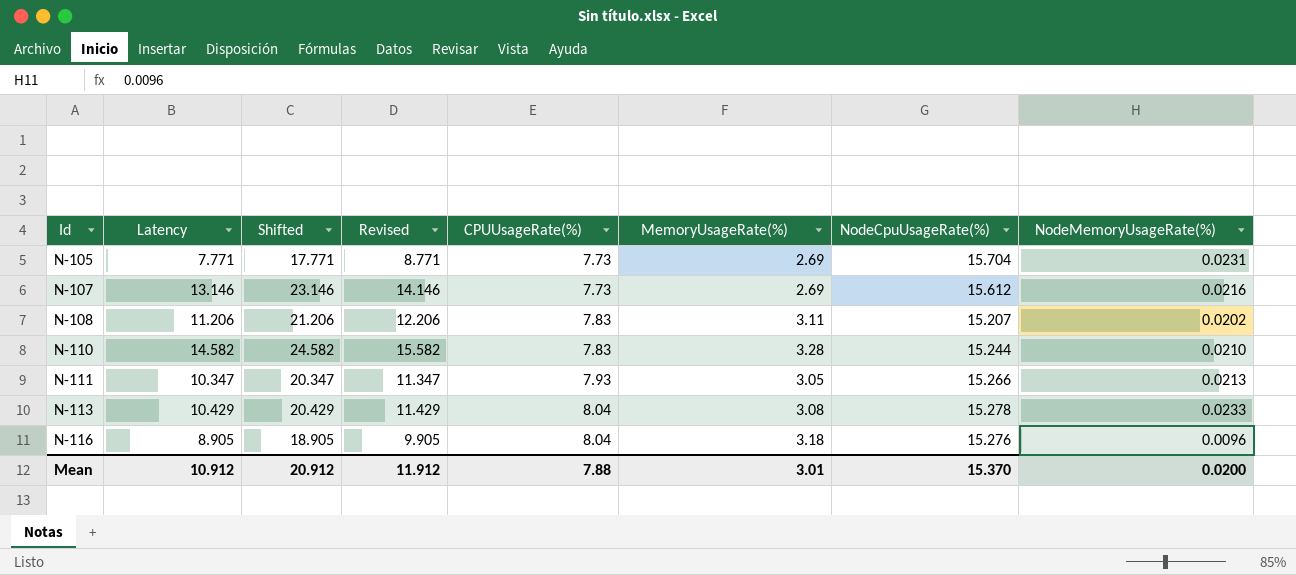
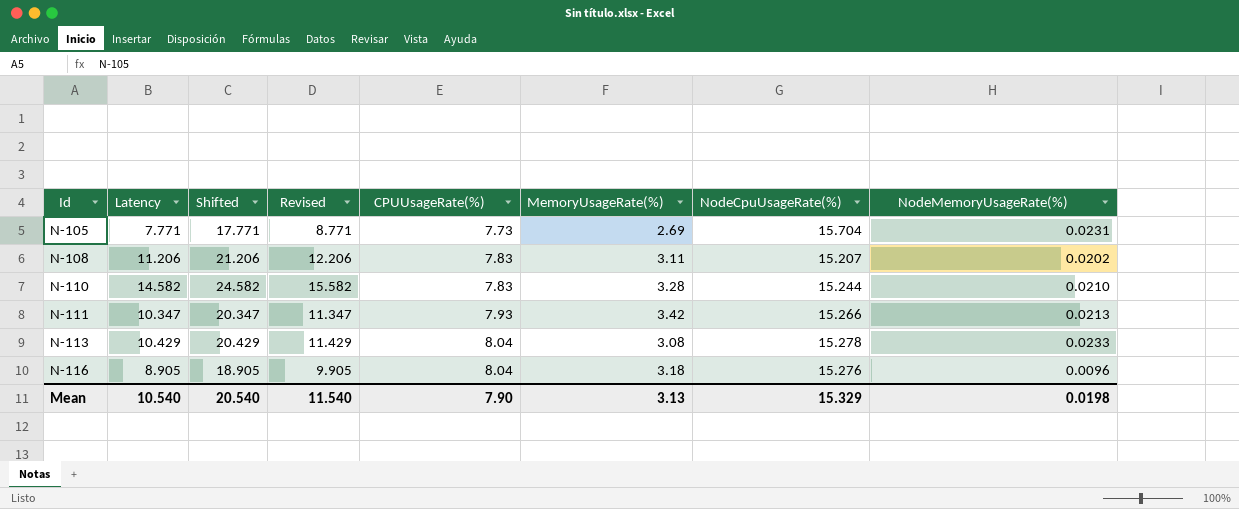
row N-107: 13.146 | 23.146 | 14.146 | 7.73 | 2.69 | 15.612 | 0.0216 -> none
N-111 | MemoryUsageRate(%): 3.05 -> 3.42
Mean | Latency: 10.912 -> 10.540
Mean | Shifted: 20.912 -> 20.540
Mean | Revised: 11.912 -> 11.540
Mean | CPUUsageRate(%): 7.88 -> 7.90
Mean | MemoryUsageRate(%): 3.01 -> 3.13
Mean | NodeCpuUsageRate(%): 15.370 -> 15.329
Mean | NodeMemoryUsageRate(%): 0.0200 -> 0.0198

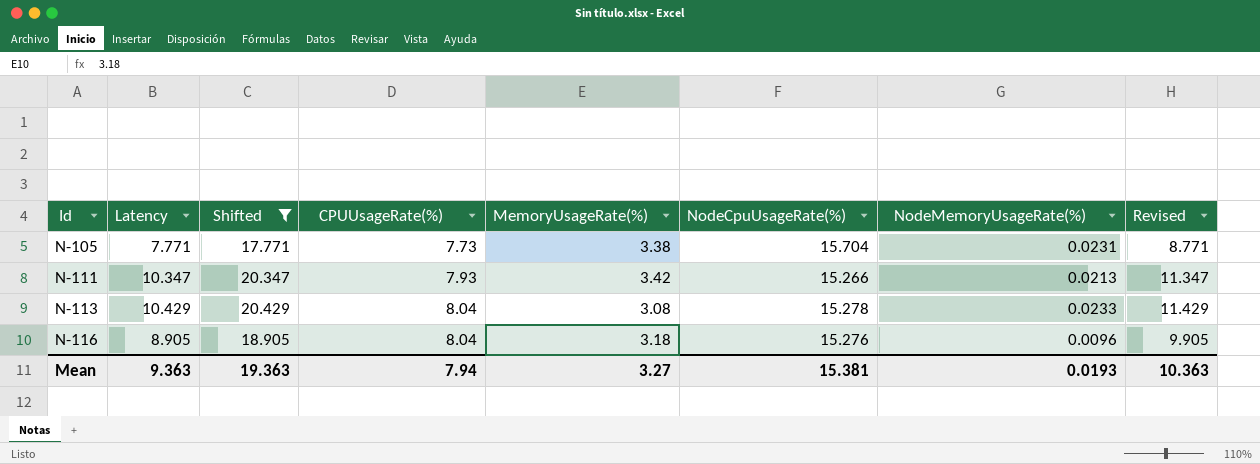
filter: none -> Shifted <= 20.429
column Revised | position: 4 -> 8
N-105 | MemoryUsageRate(%): 2.69 -> 3.38
Mean | Latency: 10.540 -> 9.363
Mean | Shifted: 20.540 -> 19.363
Mean | CPUUsageRate(%): 7.90 -> 7.94
Mean | MemoryUsageRate(%): 3.13 -> 3.27
Mean | NodeCpuUsageRate(%): 15.329 -> 15.381
Mean | NodeMemoryUsageRate(%): 0.0198 -> 0.0193
Mean | Revised: 11.540 -> 10.363

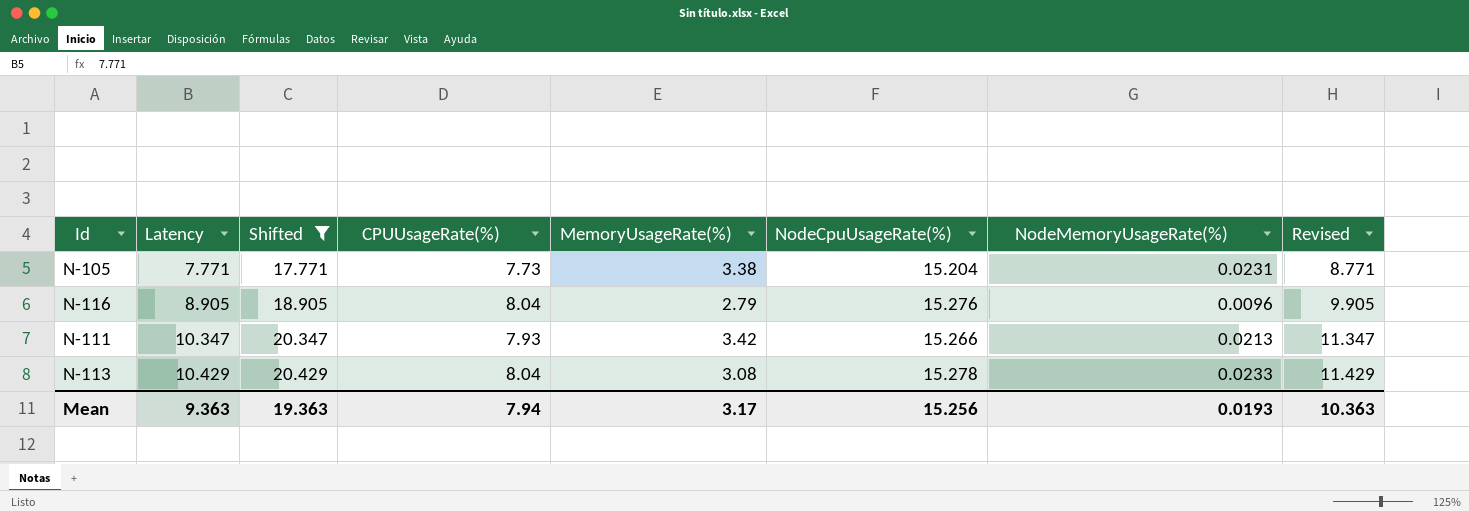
row order: Id ascending -> Latency ascending
N-105 | NodeCpuUsageRate(%): 15.704 -> 15.204
N-116 | MemoryUsageRate(%): 3.18 -> 2.79
Mean | MemoryUsageRate(%): 3.27 -> 3.17
Mean | NodeCpuUsageRate(%): 15.381 -> 15.256

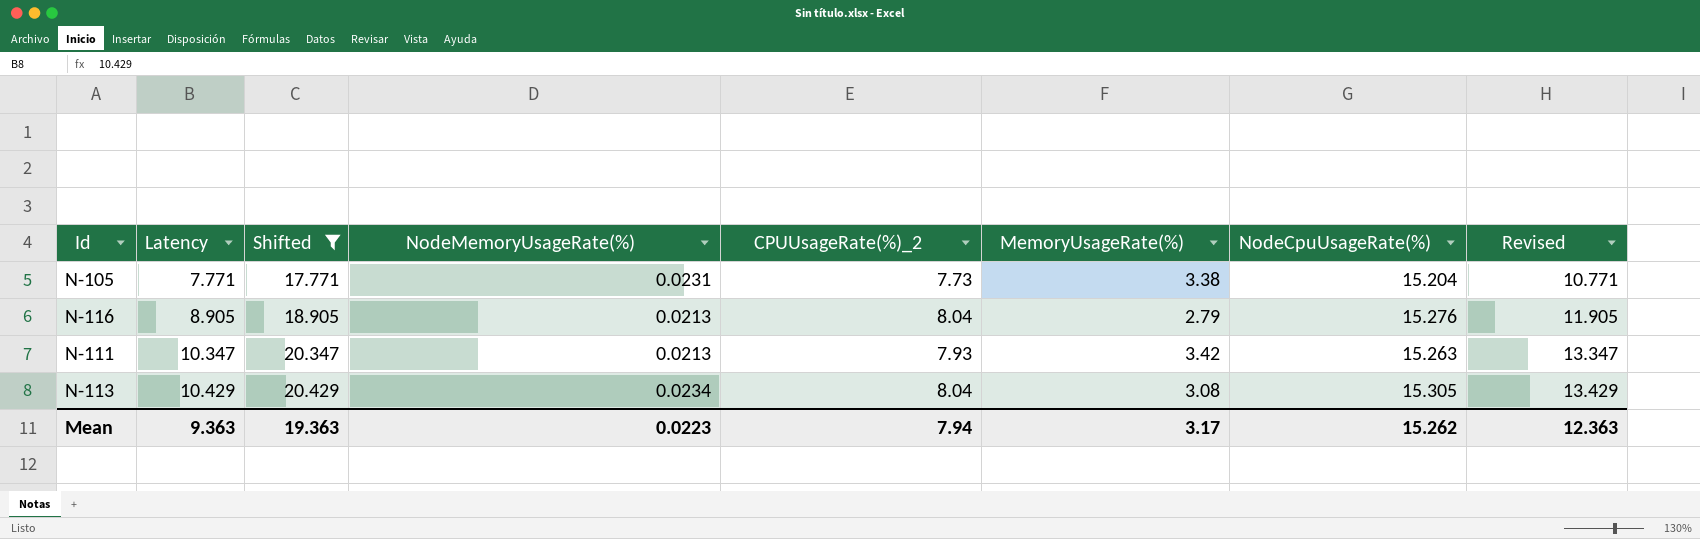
column NodeMemoryUsageRate(%) | position: 7 -> 4
column name: CPUUsageRate(%) -> CPUUsageRate(%)_2
column Revised | formula: [Latency] + 1 -> [Latency] + 3
N-116 | NodeMemoryUsageRate(%): 0.0096 -> 0.0213
N-111 | NodeCpuUsageRate(%): 15.266 -> 15.263
N-113 | NodeMemoryUsageRate(%): 0.0233 -> 0.0234
N-113 | NodeCpuUsageRate(%): 15.278 -> 15.305
Mean | NodeMemoryUsageRate(%): 0.0193 -> 0.0223
Mean | NodeCpuUsageRate(%): 15.256 -> 15.262
Mean | Revised: 10.363 -> 12.363

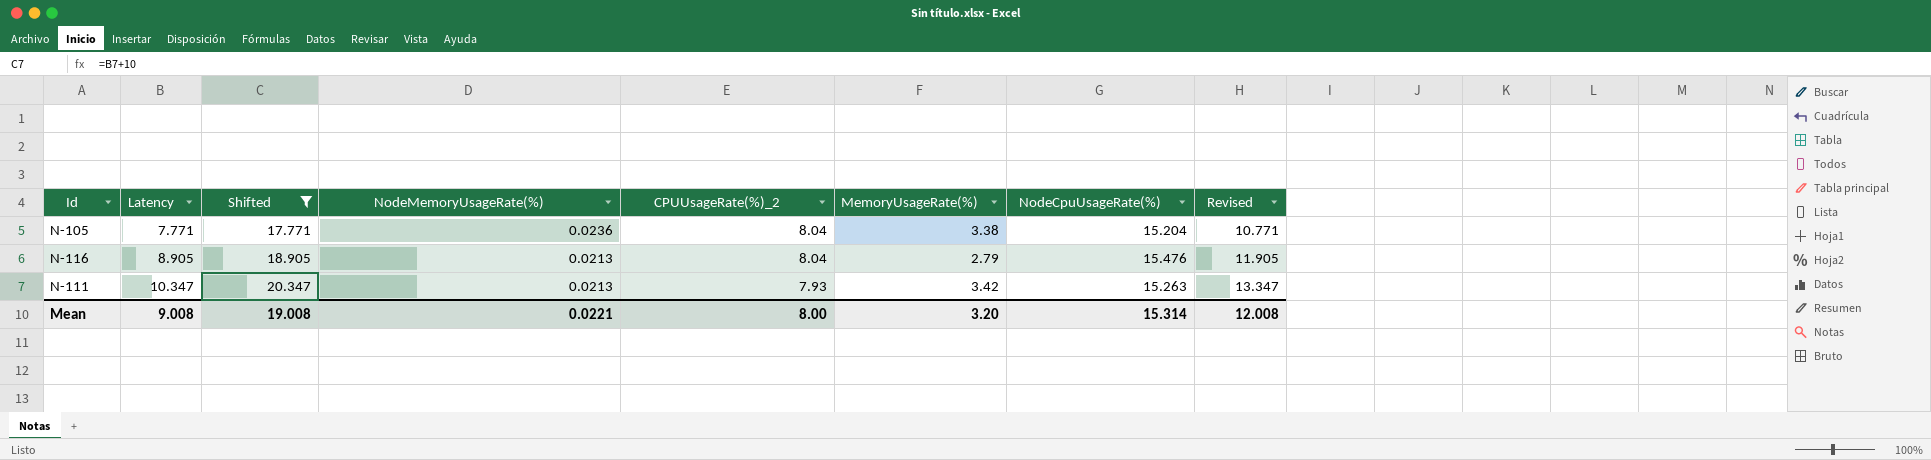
row N-113: 10.429 | 20.429 | 0.0234 | 8.04 | 3.08 | 15.305 | 13.429 -> none
N-105 | NodeMemoryUsageRate(%): 0.0231 -> 0.0236
N-105 | CPUUsageRate(%)_2: 7.73 -> 8.04
N-116 | NodeCpuUsageRate(%): 15.276 -> 15.476
Mean | Latency: 9.363 -> 9.008
Mean | Shifted: 19.363 -> 19.008
Mean | NodeMemoryUsageRate(%): 0.0223 -> 0.0221
Mean | CPUUsageRate(%)_2: 7.94 -> 8.00
Mean | MemoryUsageRate(%): 3.17 -> 3.20
Mean | NodeCpuUsageRate(%): 15.262 -> 15.314
Mean | Revised: 12.363 -> 12.008

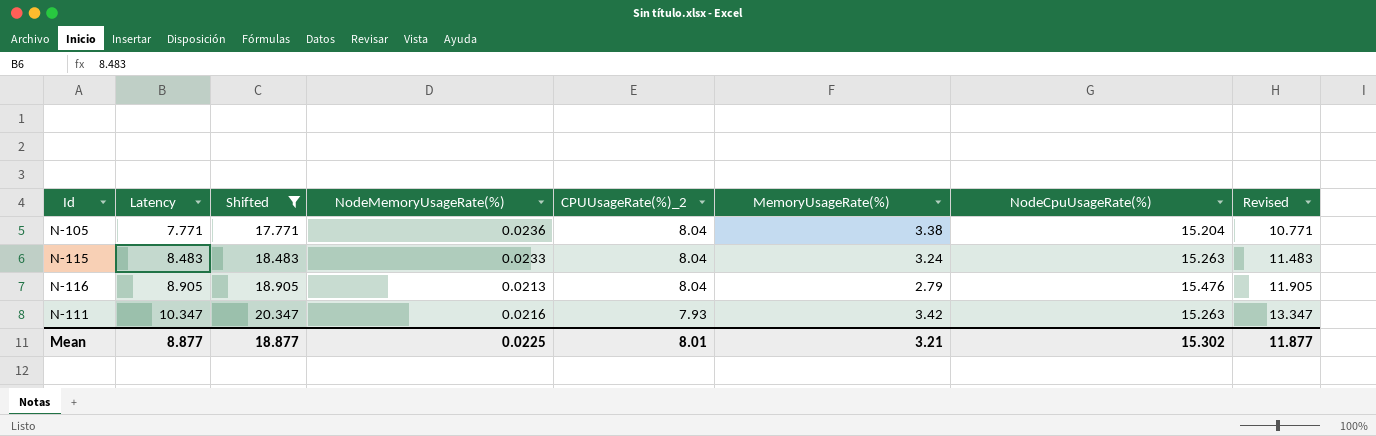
row N-115: none -> 8.483 | 18.483 | 0.0233 | 8.04 | 3.24 | 15.263 | 11.483
N-111 | NodeMemoryUsageRate(%): 0.0213 -> 0.0216
Mean | Latency: 9.008 -> 8.877
Mean | Shifted: 19.008 -> 18.877
Mean | NodeMemoryUsageRate(%): 0.0221 -> 0.0225
Mean | CPUUsageRate(%)_2: 8.00 -> 8.01
Mean | MemoryUsageRate(%): 3.20 -> 3.21
Mean | NodeCpuUsageRate(%): 15.314 -> 15.302
Mean | Revised: 12.008 -> 11.877

